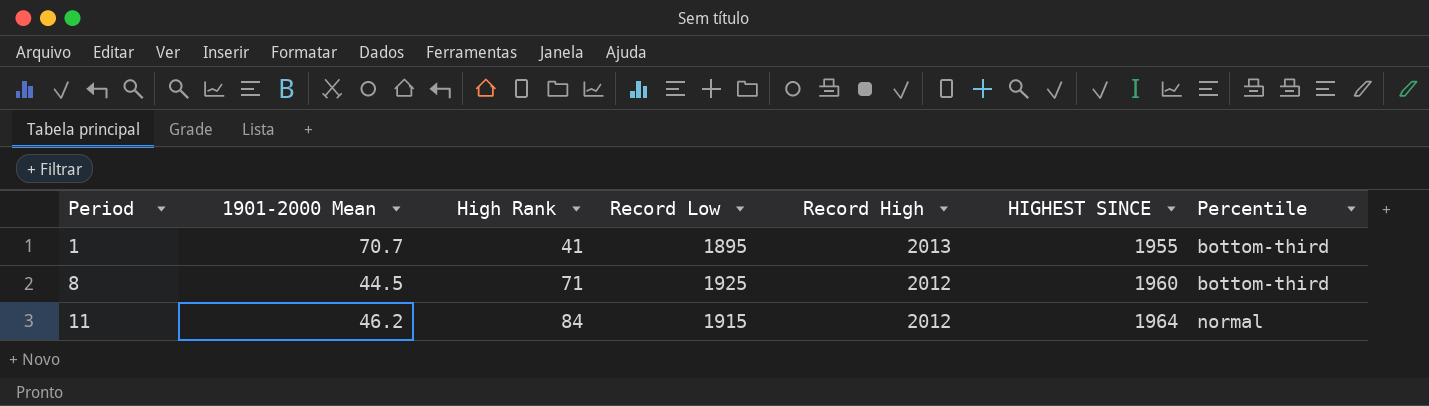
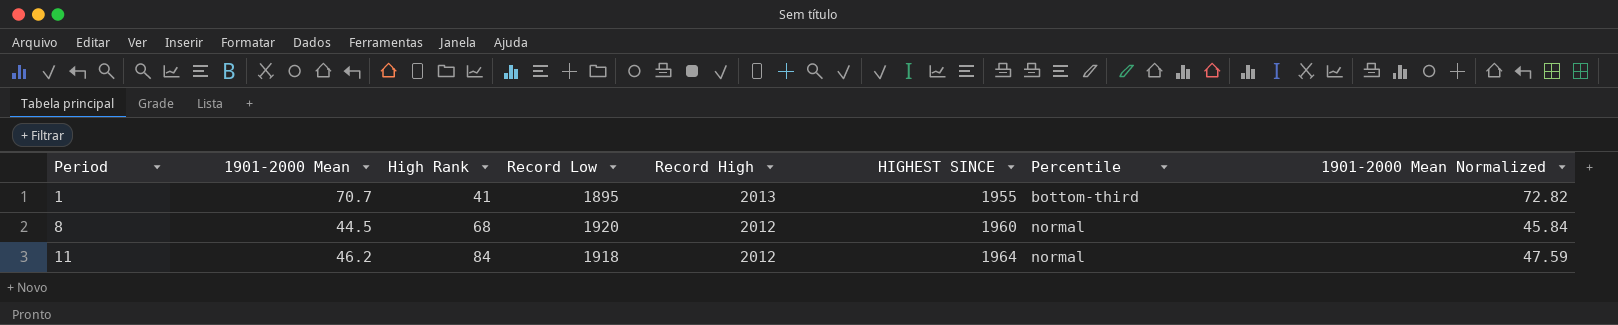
column 1901-2000 Mean Normalized | formula: none -> [1901-2000 Mean] * 1.03
8 | High Rank: 71 -> 68
8 | Record Low: 1925 -> 1920
8 | Percentile: bottom-third -> normal
11 | Record Low: 1915 -> 1918

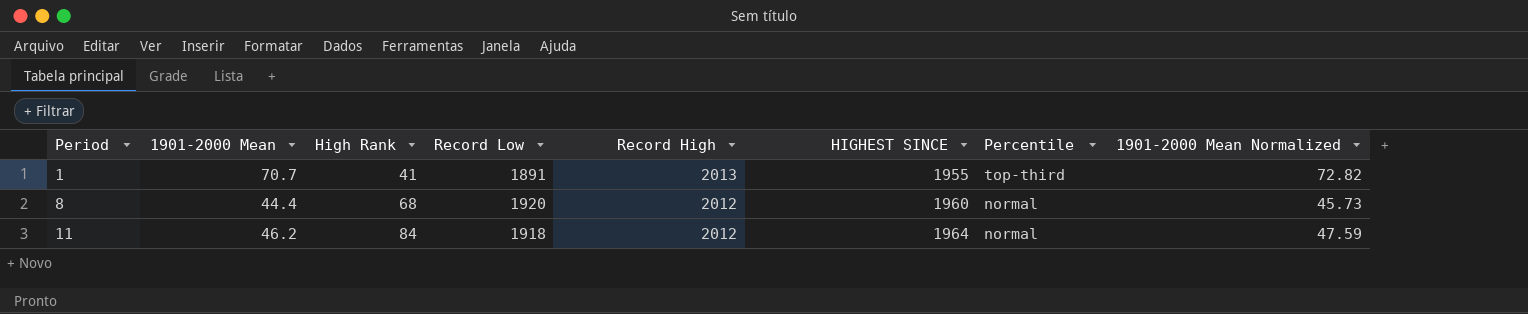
1 | Record Low: 1895 -> 1891
1 | Percentile: bottom-third -> top-third
8 | 1901-2000 Mean: 44.5 -> 44.4
8 | 1901-2000 Mean Normalized: 45.84 -> 45.73

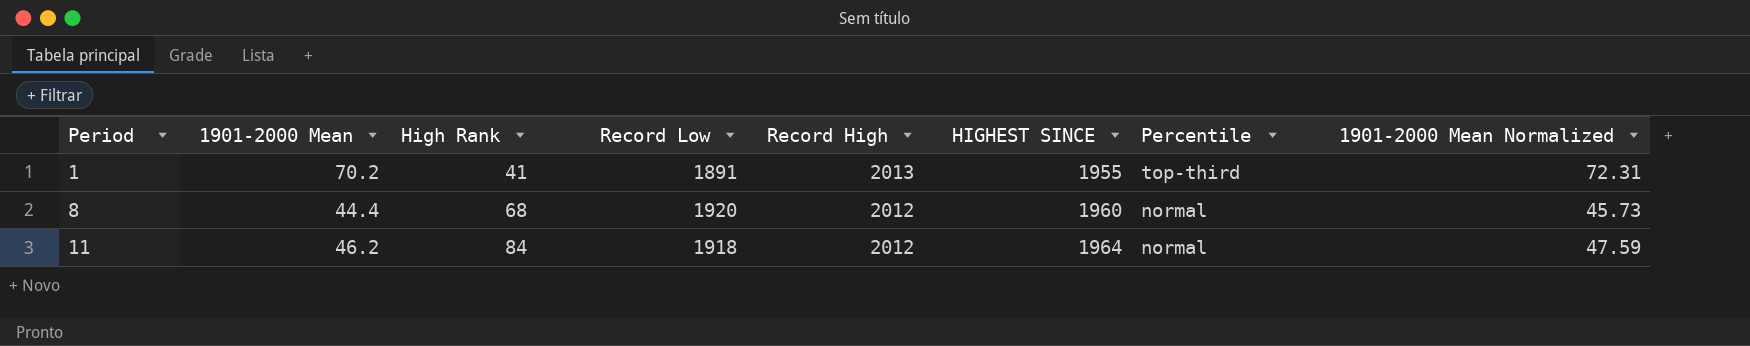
1 | 1901-2000 Mean: 70.7 -> 70.2
1 | 1901-2000 Mean Normalized: 72.82 -> 72.31

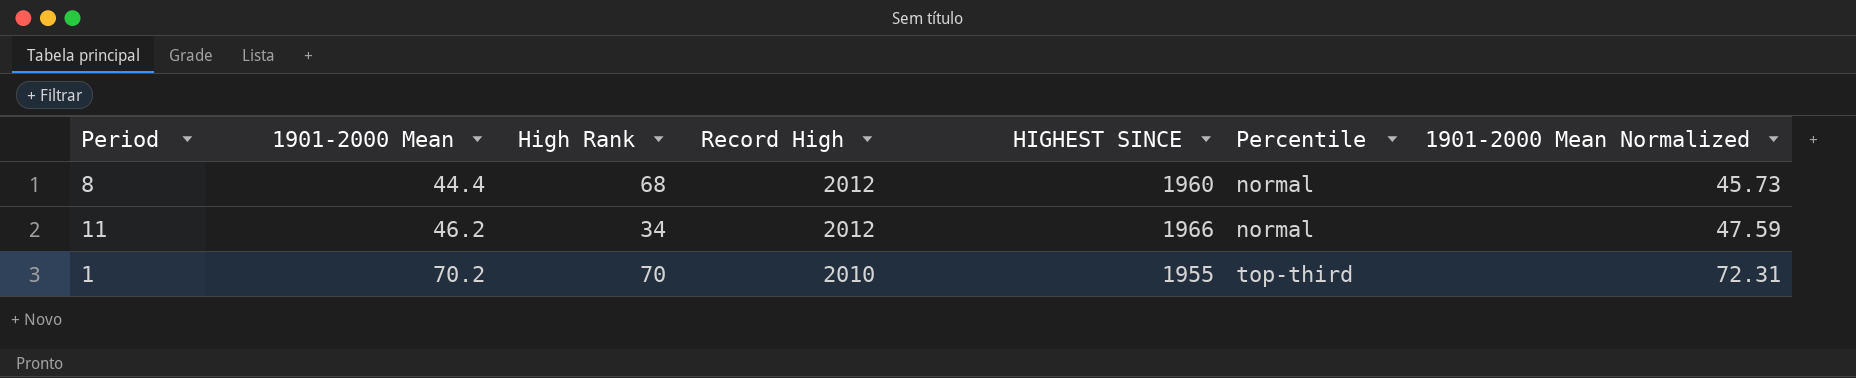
row order: Period ascending -> 1901-2000 Mean ascending
column Record Low | position: 4 -> none
11 | High Rank: 84 -> 34
11 | HIGHEST SINCE: 1964 -> 1966
1 | High Rank: 41 -> 70
1 | Record High: 2013 -> 2010

